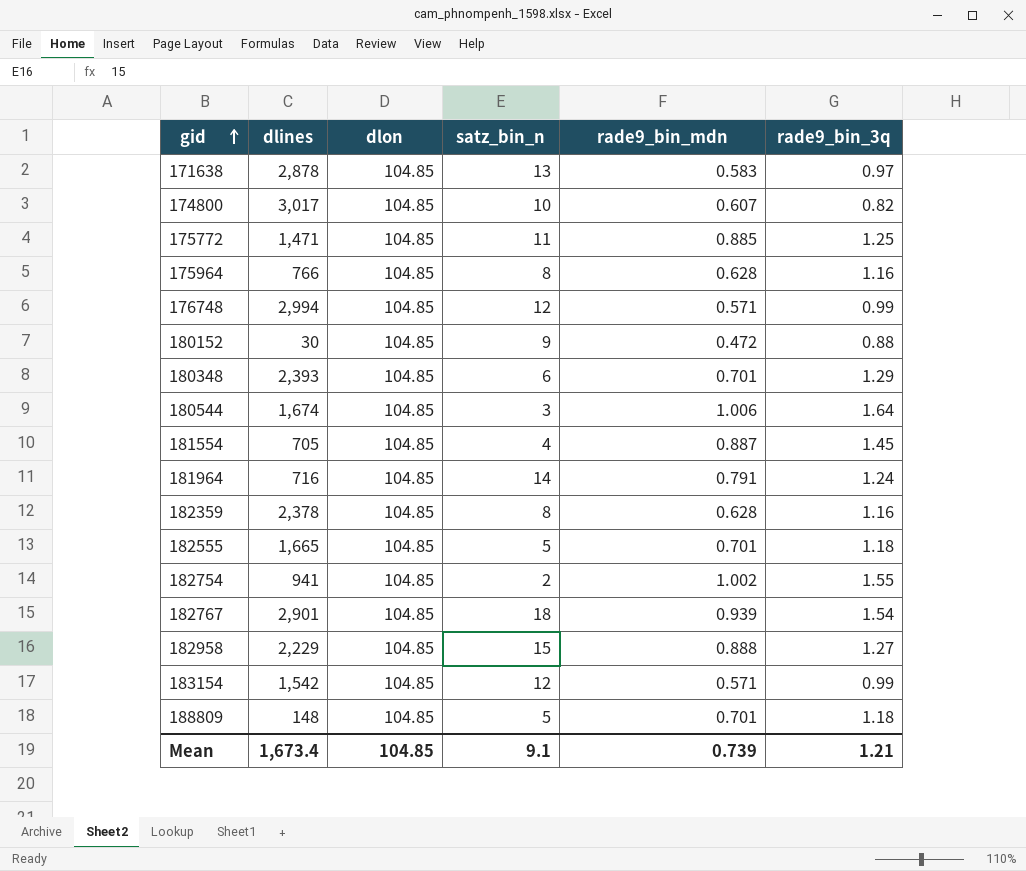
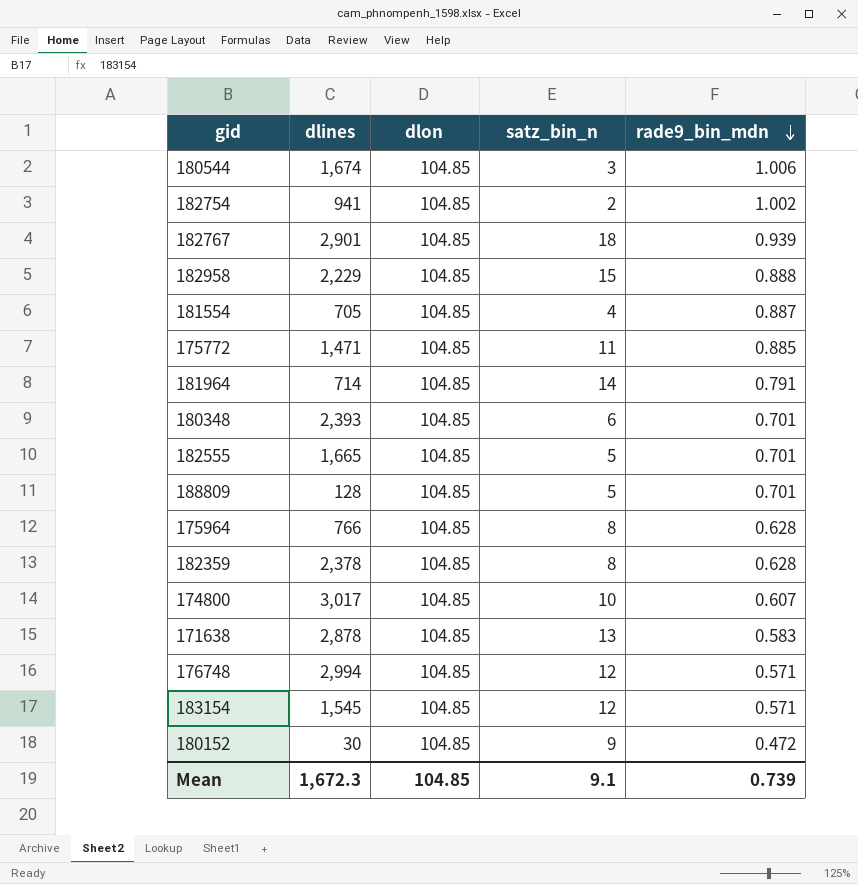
row order: gid ascending -> rade9_bin_mdn descending
column rade9_bin_3q | position: 6 -> none
181964 | dlines: 716 -> 714
188809 | dlines: 148 -> 128
183154 | dlines: 1,542 -> 1,545
Mean | dlines: 1,673.4 -> 1,672.3

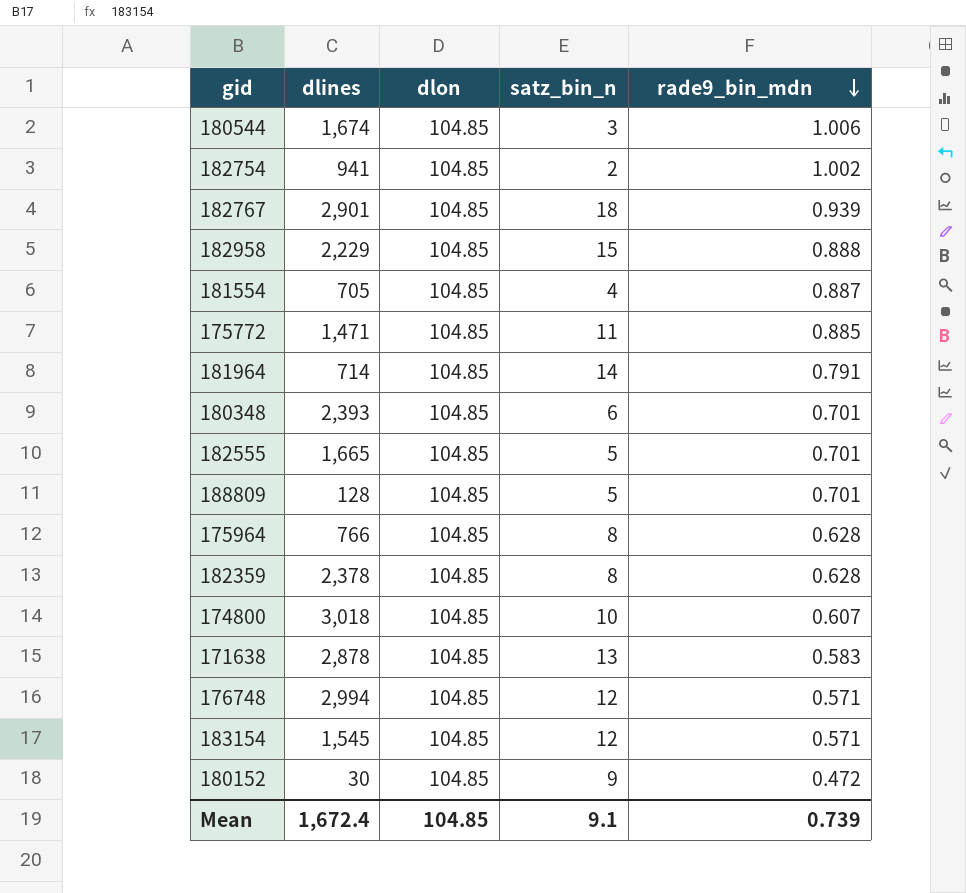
174800 | dlines: 3,017 -> 3,018
Mean | dlines: 1,672.3 -> 1,672.4

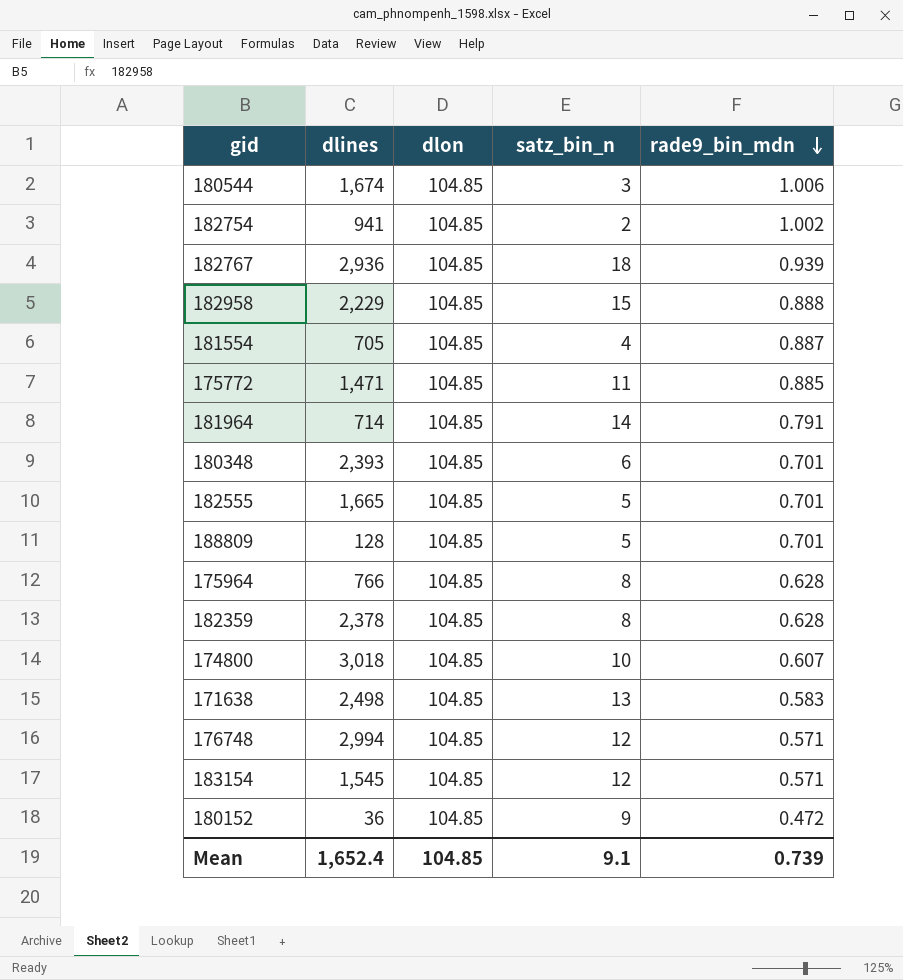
182767 | dlines: 2,901 -> 2,936
171638 | dlines: 2,878 -> 2,498
180152 | dlines: 30 -> 36
Mean | dlines: 1,672.4 -> 1,652.4

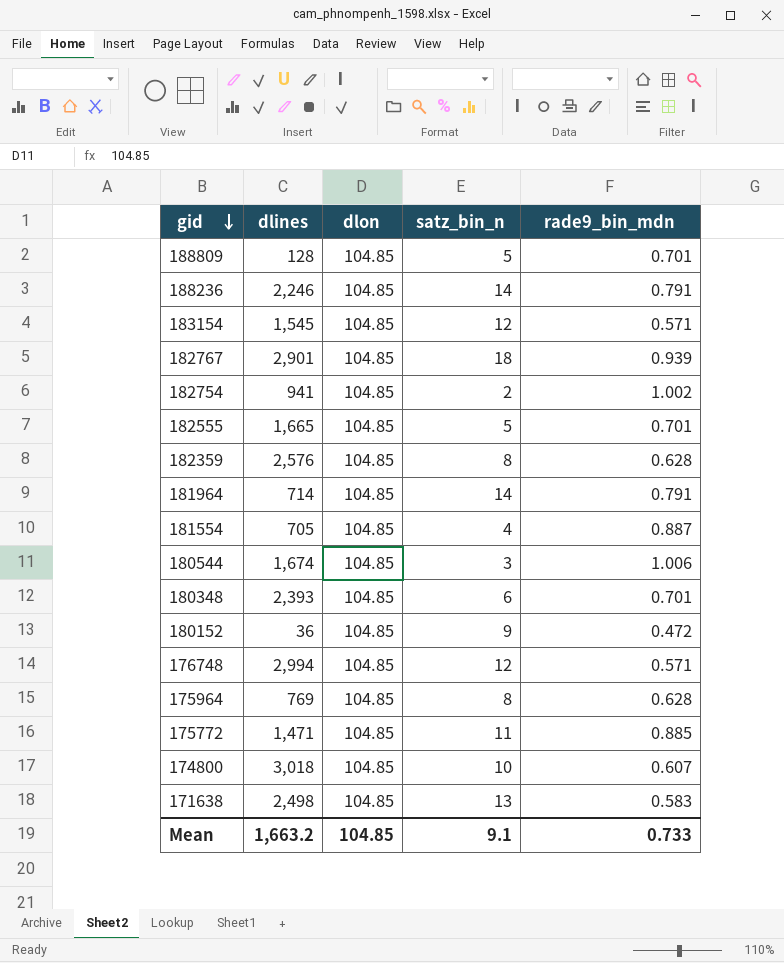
row order: rade9_bin_mdn descending -> gid descending
row 182958: 2,229 | 104.85 | 15 | 0.888 -> none
row 188236: none -> 2,246 | 104.85 | 14 | 0.791
182767 | dlines: 2,936 -> 2,901
182359 | dlines: 2,378 -> 2,576
175964 | dlines: 766 -> 769
Mean | dlines: 1,652.4 -> 1,663.2
Mean | rade9_bin_mdn: 0.739 -> 0.733

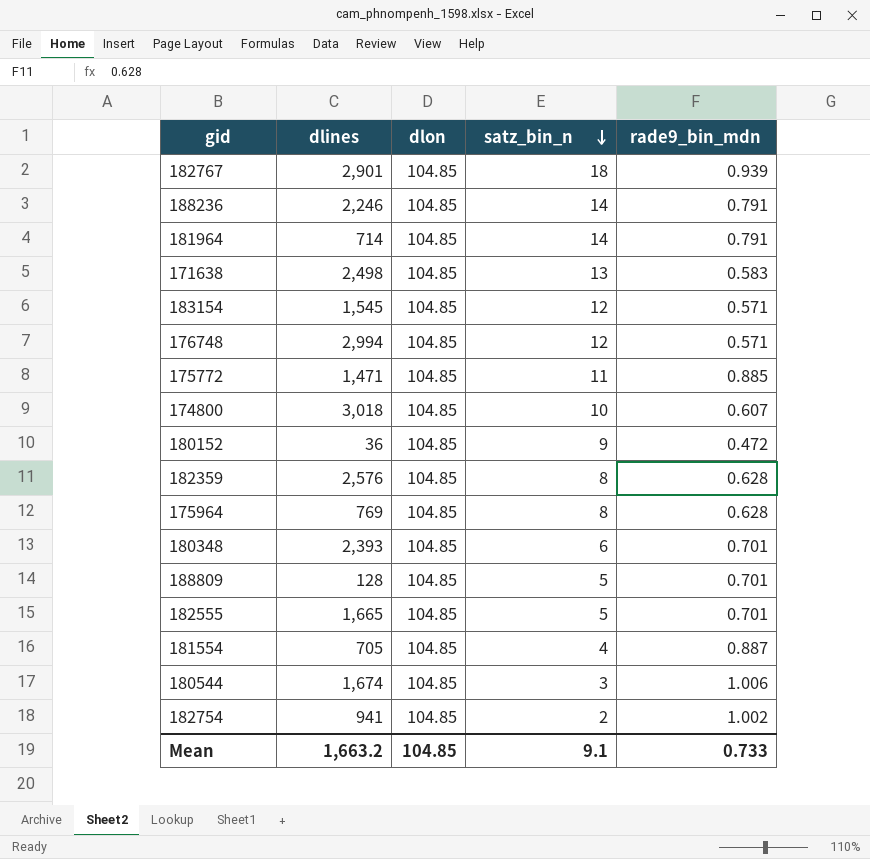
row order: gid descending -> satz_bin_n descending

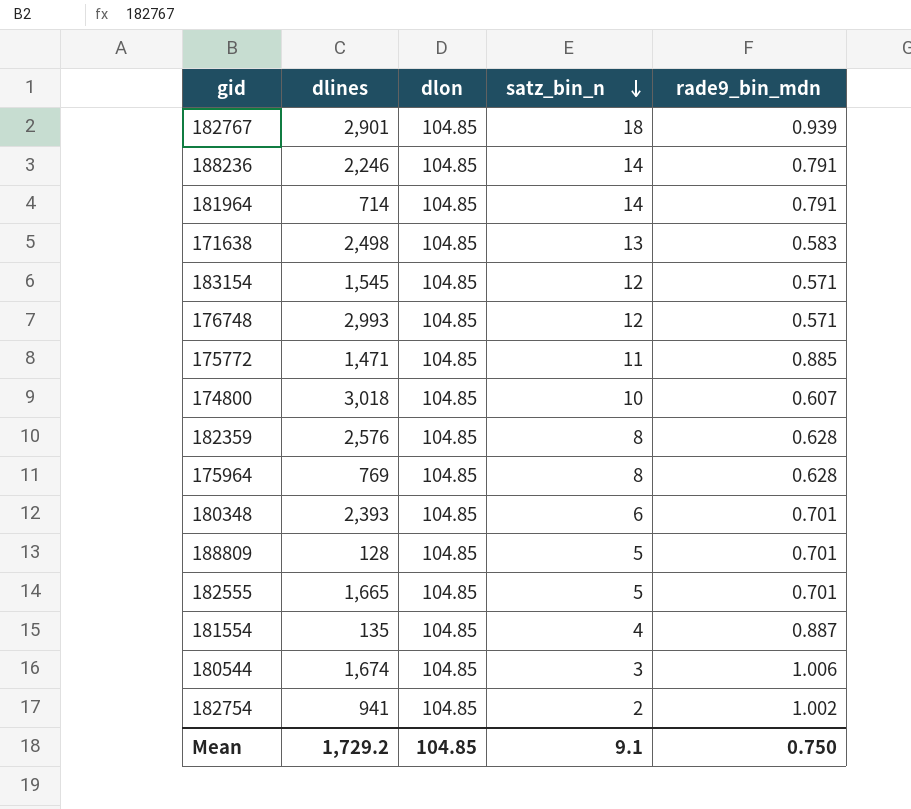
row 180152: 36 | 104.85 | 9 | 0.472 -> none
176748 | dlines: 2,994 -> 2,993
181554 | dlines: 705 -> 135
Mean | dlines: 1,663.2 -> 1,729.2
Mean | rade9_bin_mdn: 0.733 -> 0.750

